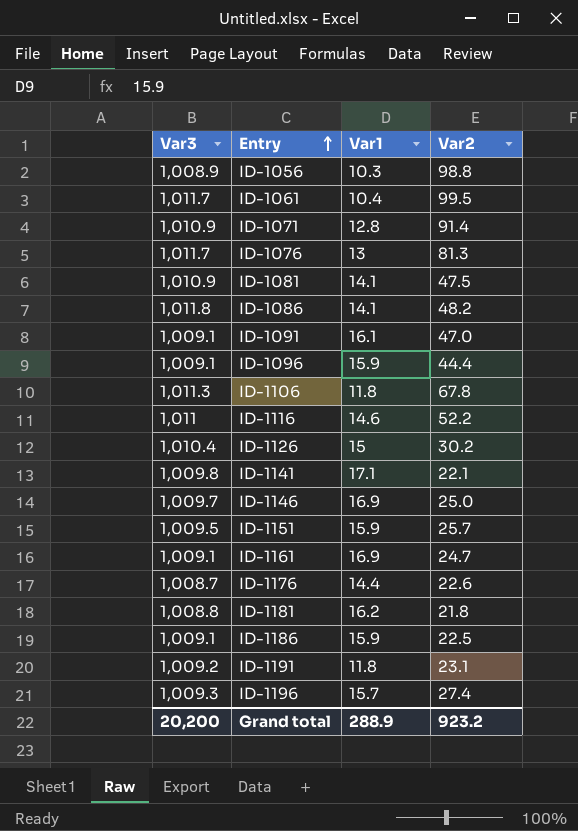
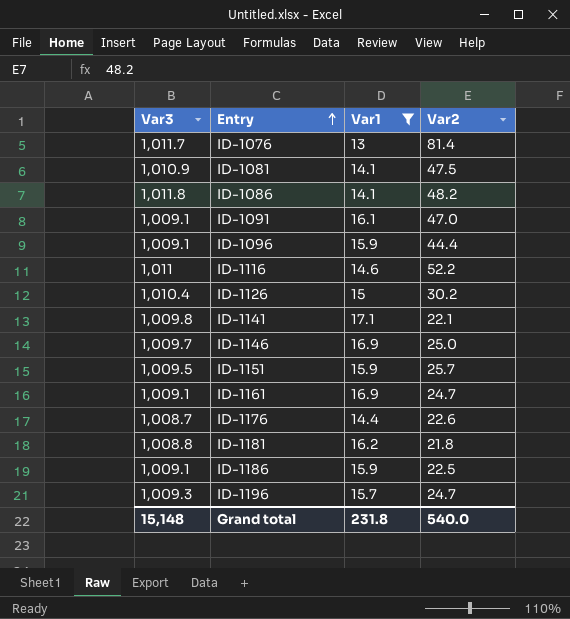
filter: none -> Var1 >= 13
ID-1076 | Var2: 81.3 -> 81.4
ID-1196 | Var2: 27.4 -> 24.7
Grand total | Var3: 20,200 -> 15,148
Grand total | Var1: 288.9 -> 231.8
Grand total | Var2: 923.2 -> 540.0

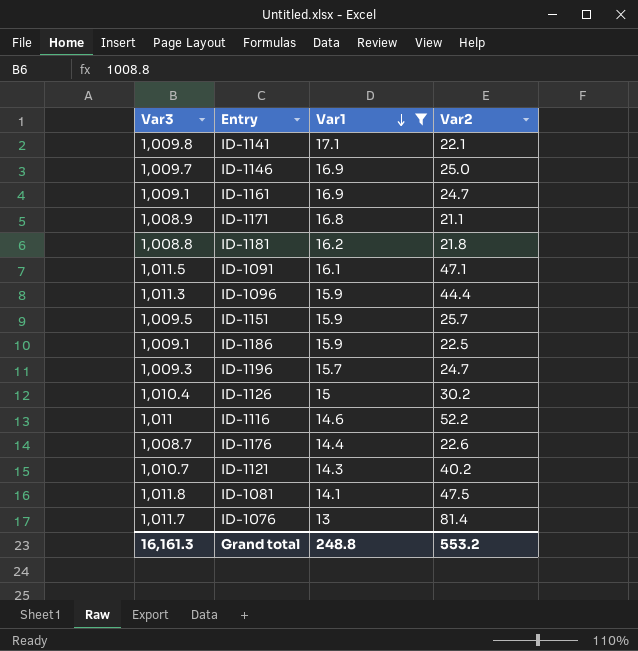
row order: Entry ascending -> Var1 descending
row ID-1086: 1,011.8 | 14.1 | 48.2 -> none
row ID-1171: none -> 1,008.9 | 16.8 | 21.1
ID-1091 | Var3: 1,009.1 -> 1,011.5
ID-1091 | Var2: 47.0 -> 47.1
ID-1096 | Var3: 1,009.1 -> 1,011.3
row ID-1121: none -> 1,010.7 | 14.3 | 40.2
ID-1081 | Var3: 1,010.9 -> 1,011.8
Grand total | Var3: 15,148 -> 16,161.3
Grand total | Var1: 231.8 -> 248.8
Grand total | Var2: 540.0 -> 553.2

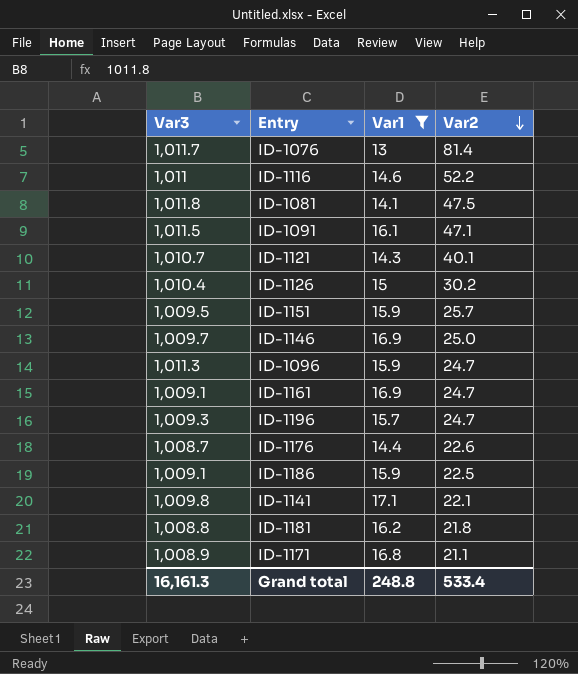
row order: Var1 descending -> Var2 descending
ID-1121 | Var2: 40.2 -> 40.1
ID-1096 | Var2: 44.4 -> 24.7
Grand total | Var2: 553.2 -> 533.4

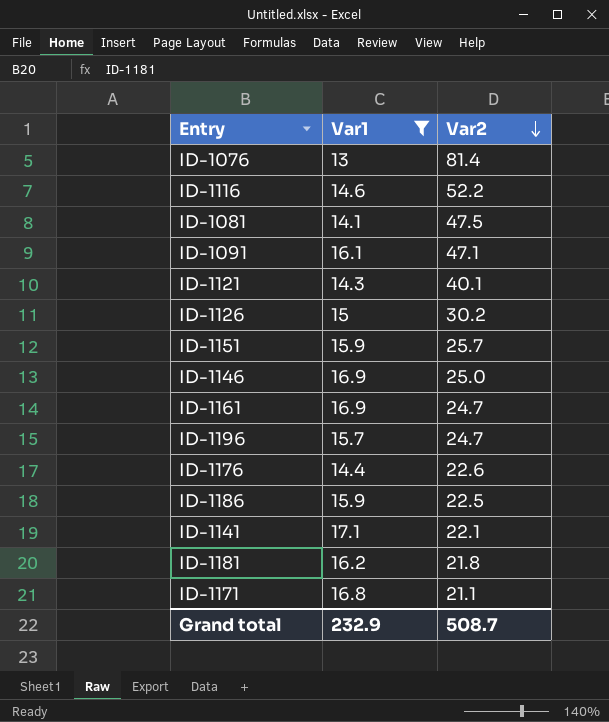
column Var3 | position: 1 -> none
row ID-1096: 1,011.3 | 15.9 | 24.7 -> none
Grand total | Var1: 248.8 -> 232.9
Grand total | Var2: 533.4 -> 508.7

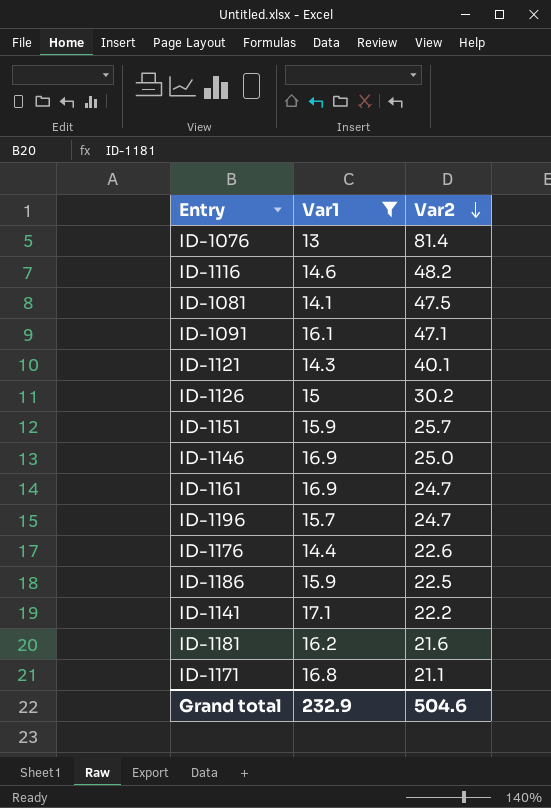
ID-1116 | Var2: 52.2 -> 48.2
ID-1141 | Var2: 22.1 -> 22.2
ID-1181 | Var2: 21.8 -> 21.6
Grand total | Var2: 508.7 -> 504.6

